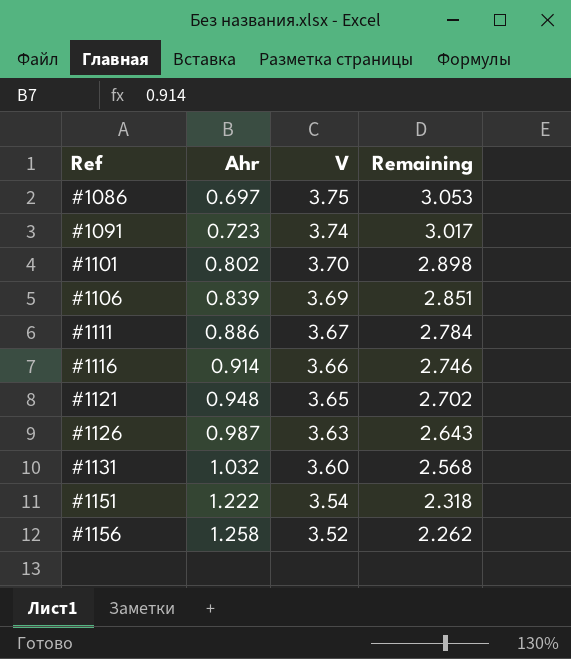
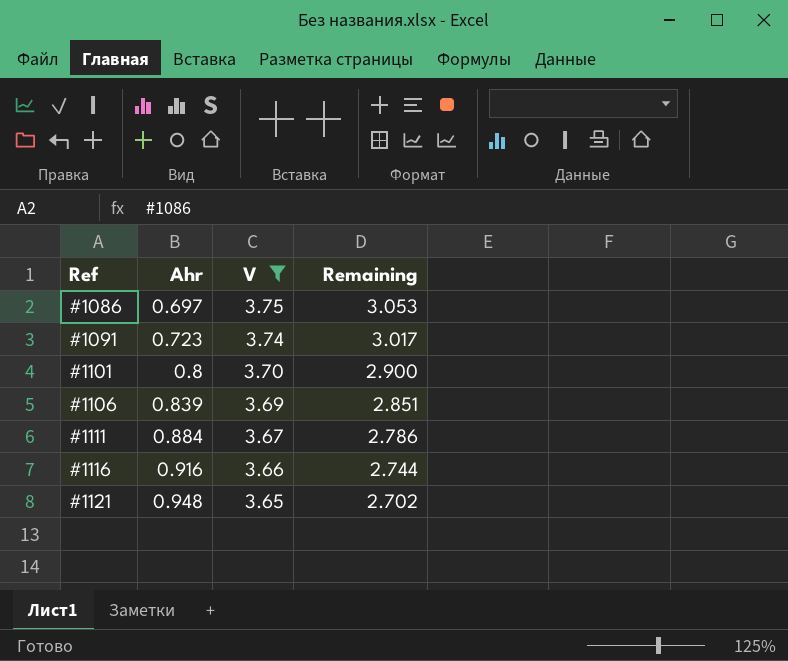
filter: none -> V >= 3.65
#1101 | Ahr: 0.802 -> 0.8
#1101 | Remaining: 2.898 -> 2.900
#1111 | Ahr: 0.886 -> 0.884
#1111 | Remaining: 2.784 -> 2.786
#1116 | Ahr: 0.914 -> 0.916
#1116 | Remaining: 2.746 -> 2.744

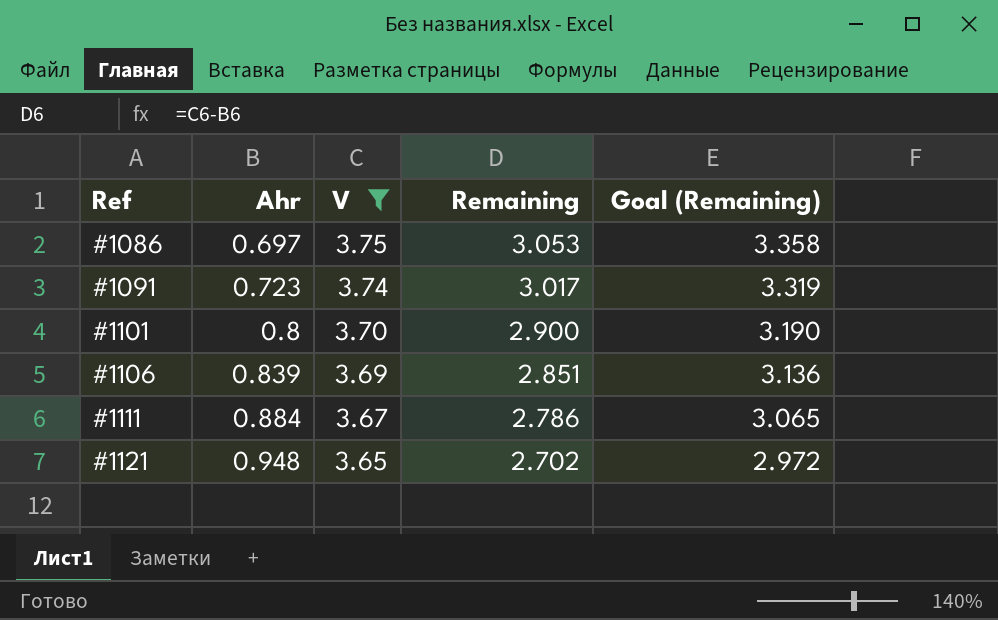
column Goal (Remaining) | formula: none -> [Remaining] * 1.1
row #1116: 0.916 | 3.66 | 2.744 -> none

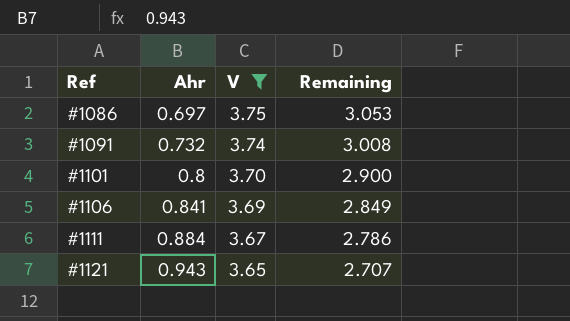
column Goal (Remaining) | formula: [Remaining] * 1.1 -> none
#1091 | Ahr: 0.723 -> 0.732
#1091 | Remaining: 3.017 -> 3.008
#1106 | Ahr: 0.839 -> 0.841
#1106 | Remaining: 2.851 -> 2.849
#1121 | Ahr: 0.948 -> 0.943
#1121 | Remaining: 2.702 -> 2.707

